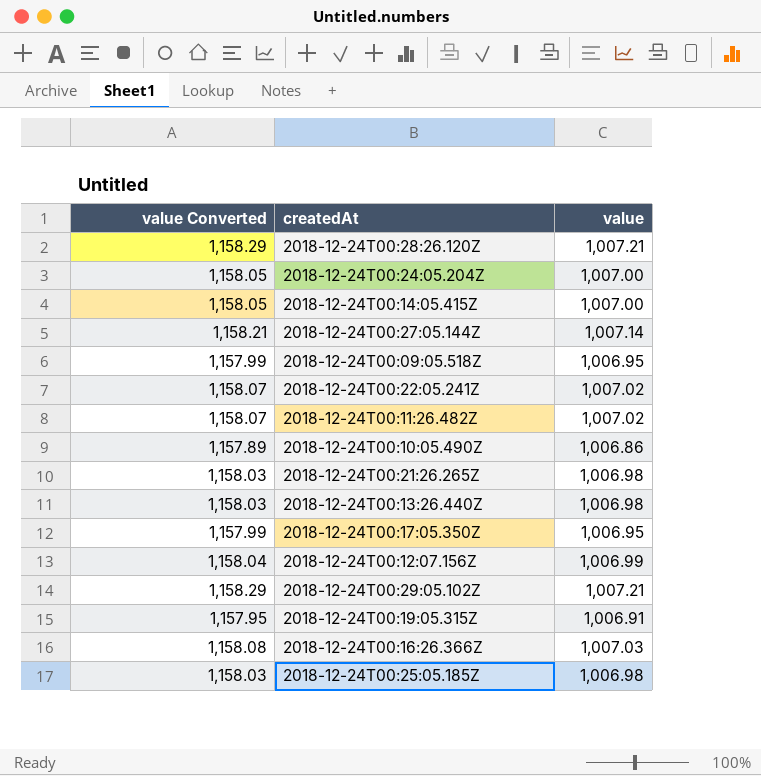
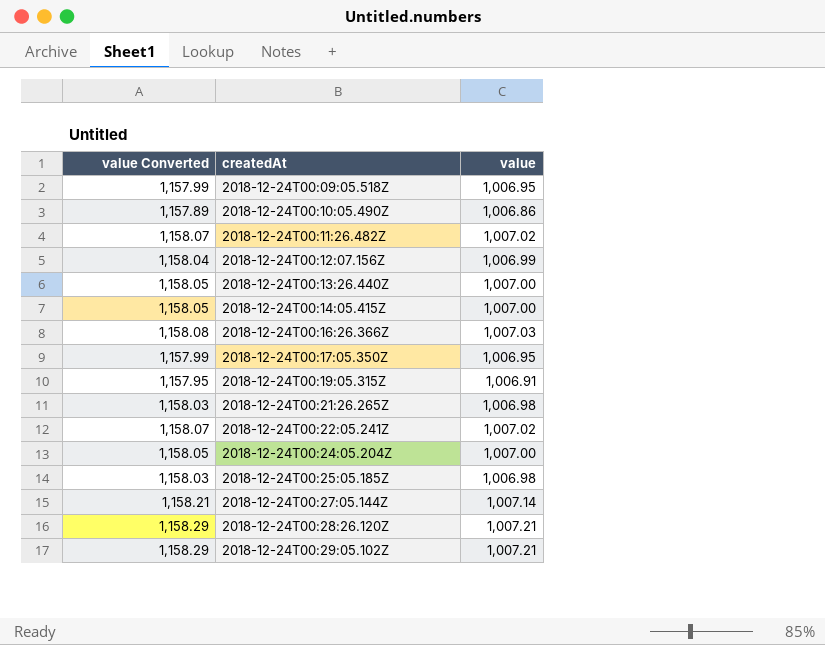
row order: none -> createdAt ascending
2018-12-24T00:13:26.440Z | value Converted: 1,158.03 -> 1,158.05
2018-12-24T00:13:26.440Z | value: 1,006.98 -> 1,007.00

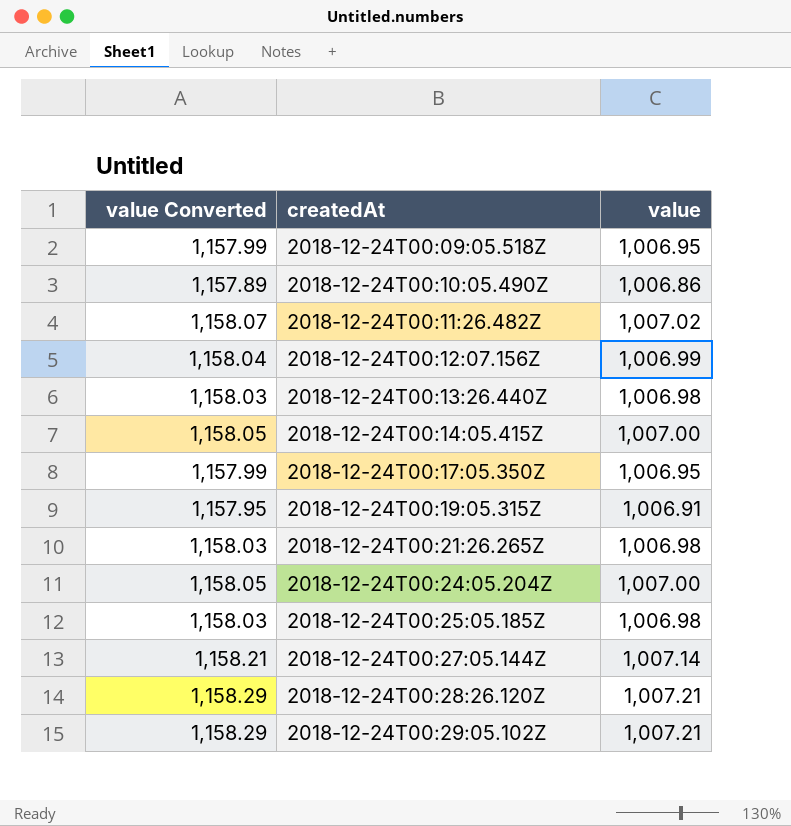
row 2018-12-24T00:16:26.366Z: 1,158.08 | 1,007.03 -> none
row 2018-12-24T00:22:05.241Z: 1,158.07 | 1,007.02 -> none
2018-12-24T00:13:26.440Z | value Converted: 1,158.05 -> 1,158.03
2018-12-24T00:13:26.440Z | value: 1,007.00 -> 1,006.98

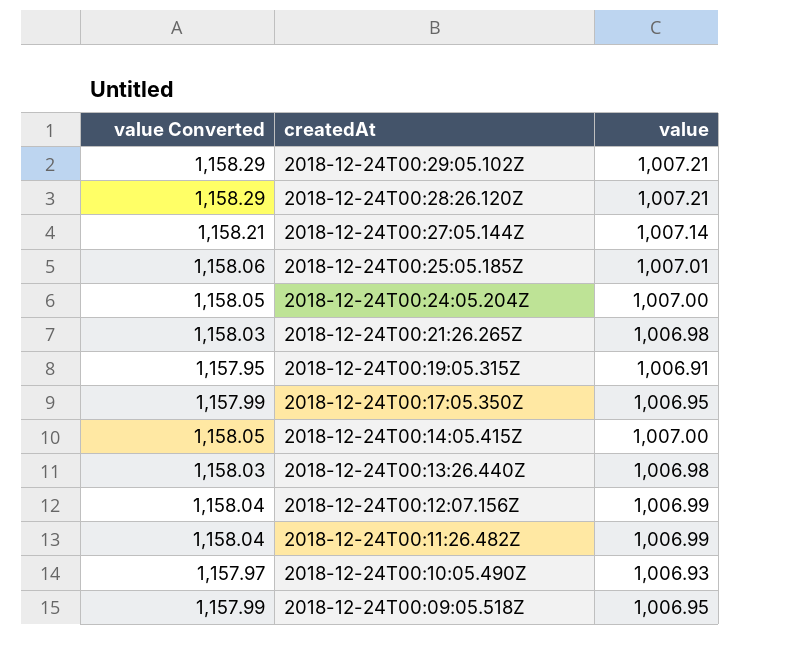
row order: createdAt ascending -> createdAt descending
2018-12-24T00:25:05.185Z | value Converted: 1,158.03 -> 1,158.06
2018-12-24T00:25:05.185Z | value: 1,006.98 -> 1,007.01
2018-12-24T00:11:26.482Z | value Converted: 1,158.07 -> 1,158.04
2018-12-24T00:11:26.482Z | value: 1,007.02 -> 1,006.99
2018-12-24T00:10:05.490Z | value Converted: 1,157.89 -> 1,157.97
2018-12-24T00:10:05.490Z | value: 1,006.86 -> 1,006.93

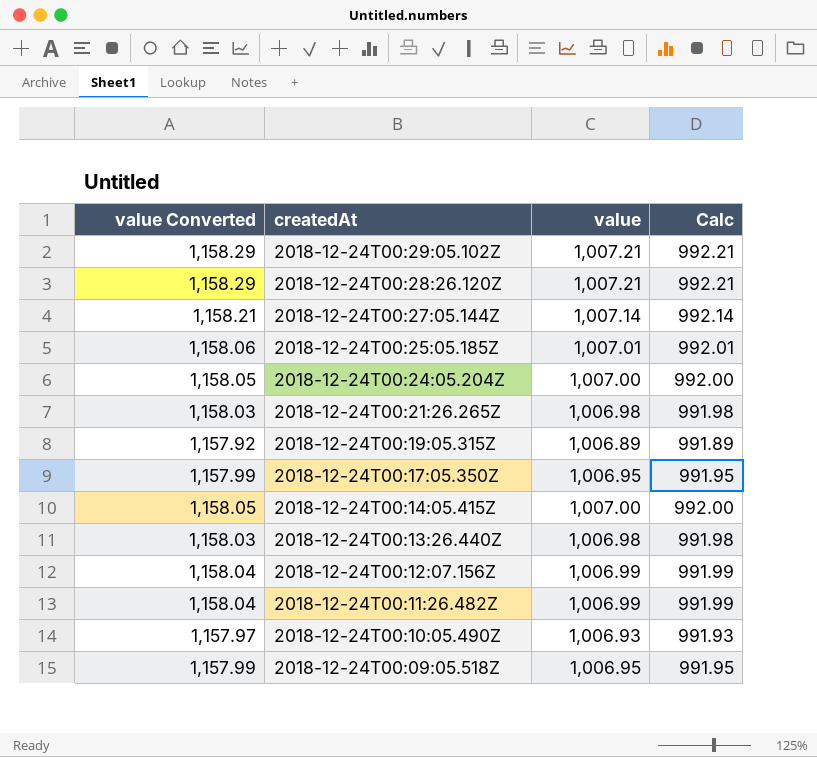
column Calc | formula: none -> [value] - 15
2018-12-24T00:19:05.315Z | value Converted: 1,157.95 -> 1,157.92
2018-12-24T00:19:05.315Z | value: 1,006.91 -> 1,006.89

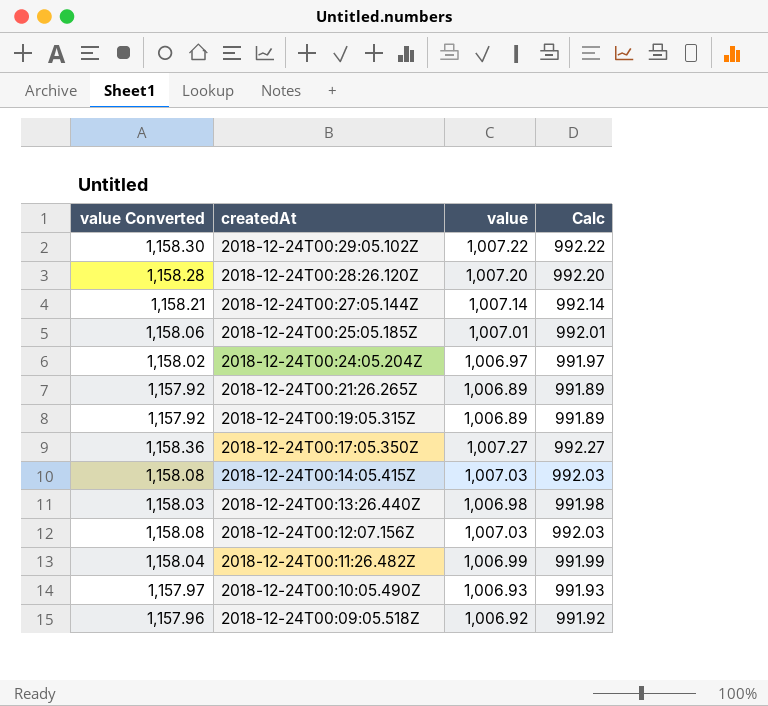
2018-12-24T00:29:05.102Z | value Converted: 1,158.29 -> 1,158.30
2018-12-24T00:29:05.102Z | value: 1,007.21 -> 1,007.22
2018-12-24T00:29:05.102Z | Calc: 992.21 -> 992.22
2018-12-24T00:28:26.120Z | value Converted: 1,158.29 -> 1,158.28
2018-12-24T00:28:26.120Z | value: 1,007.21 -> 1,007.20
2018-12-24T00:28:26.120Z | Calc: 992.21 -> 992.20
2018-12-24T00:24:05.204Z | value Converted: 1,158.05 -> 1,158.02
2018-12-24T00:24:05.204Z | value: 1,007.00 -> 1,006.97
2018-12-24T00:24:05.204Z | Calc: 992.00 -> 991.97
2018-12-24T00:21:26.265Z | value Converted: 1,158.03 -> 1,157.92
2018-12-24T00:21:26.265Z | value: 1,006.98 -> 1,006.89
2018-12-24T00:21:26.265Z | Calc: 991.98 -> 991.89
2018-12-24T00:17:05.350Z | value Converted: 1,157.99 -> 1,158.36
2018-12-24T00:17:05.350Z | value: 1,006.95 -> 1,007.27
2018-12-24T00:17:05.350Z | Calc: 991.95 -> 992.27
2018-12-24T00:14:05.415Z | value Converted: 1,158.05 -> 1,158.08
2018-12-24T00:14:05.415Z | value: 1,007.00 -> 1,007.03
2018-12-24T00:14:05.415Z | Calc: 992.00 -> 992.03
2018-12-24T00:12:07.156Z | value Converted: 1,158.04 -> 1,158.08
2018-12-24T00:12:07.156Z | value: 1,006.99 -> 1,007.03
2018-12-24T00:12:07.156Z | Calc: 991.99 -> 992.03
2018-12-24T00:09:05.518Z | value Converted: 1,157.99 -> 1,157.96
2018-12-24T00:09:05.518Z | value: 1,006.95 -> 1,006.92
2018-12-24T00:09:05.518Z | Calc: 991.95 -> 991.92

